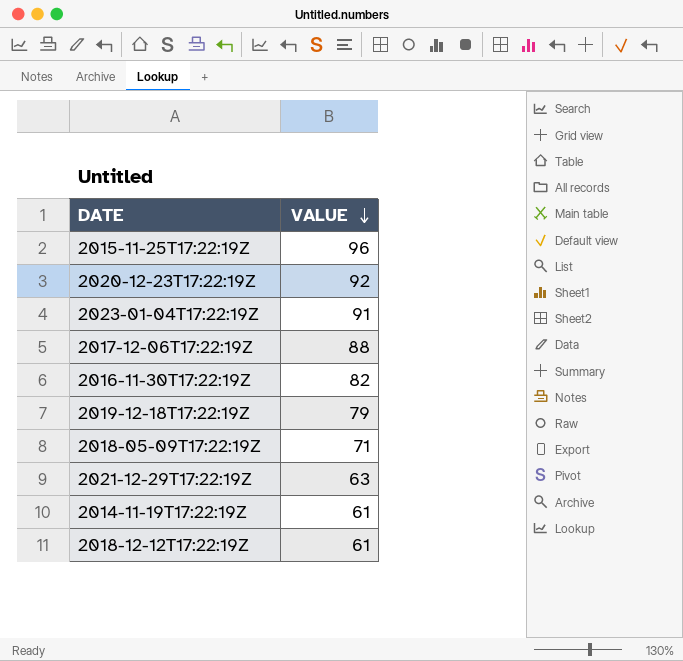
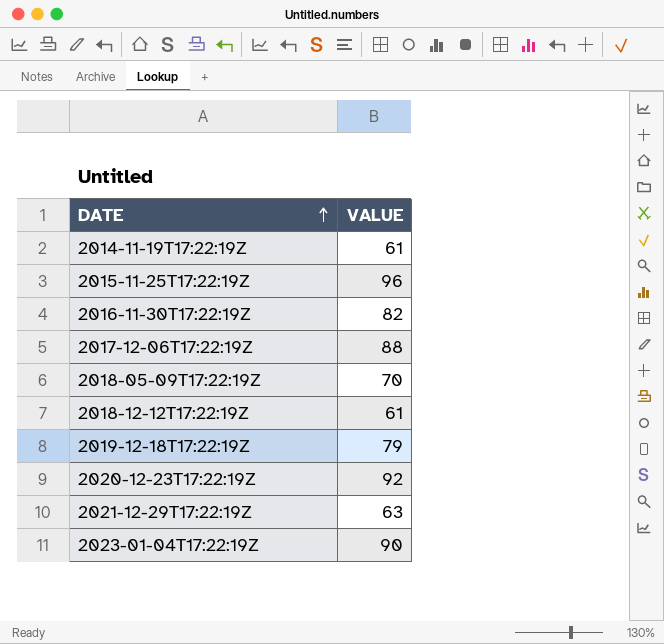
row order: VALUE descending -> DATE ascending
2018-05-09T17:22:19Z | VALUE: 71 -> 70
2023-01-04T17:22:19Z | VALUE: 91 -> 90

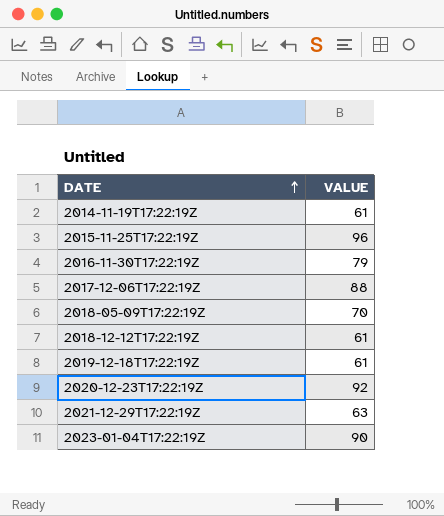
2016-11-30T17:22:19Z | VALUE: 82 -> 79
2019-12-18T17:22:19Z | VALUE: 79 -> 61

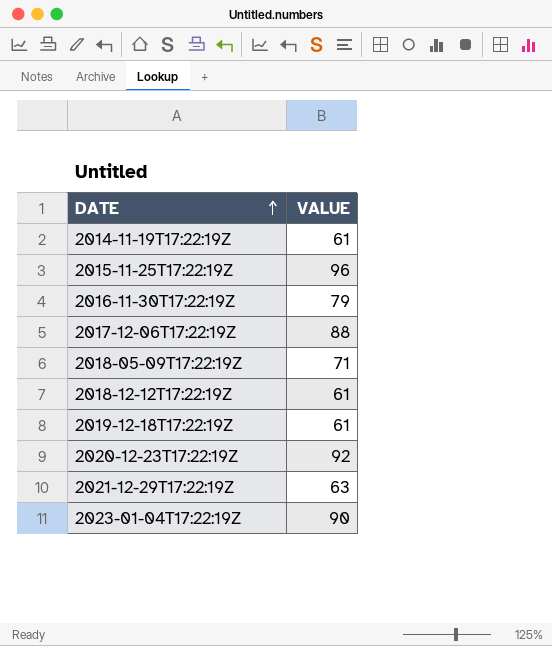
2018-05-09T17:22:19Z | VALUE: 70 -> 71

